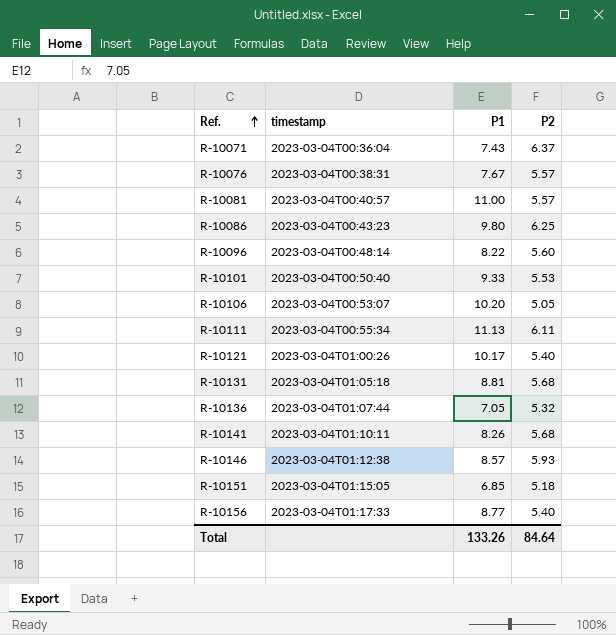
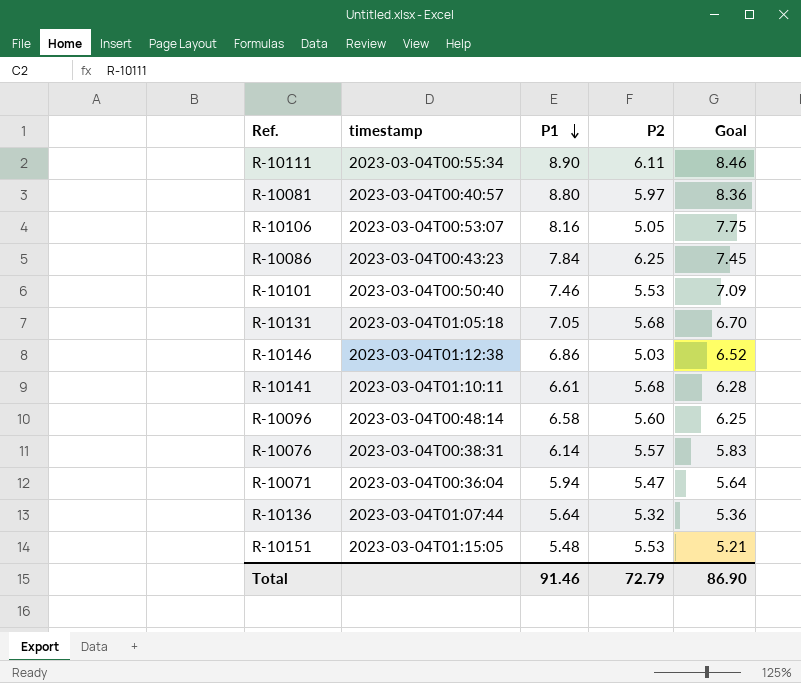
row order: Ref. ascending -> P1 descending
column Goal | formula: none -> [P1] * 0.95
row R-10121: 2023-03-04T01:00:26 | 10.17 | 5.40 -> none
row R-10156: 2023-03-04T01:17:33 | 8.77 | 5.40 -> none
R-10111 | P1: 11.13 -> 8.90
R-10081 | P1: 11.00 -> 8.80
R-10081 | P2: 5.57 -> 5.97
R-10106 | P1: 10.20 -> 8.16
R-10086 | P1: 9.80 -> 7.84
R-10101 | P1: 9.33 -> 7.46
R-10131 | P1: 8.81 -> 7.05
R-10146 | P1: 8.57 -> 6.86
R-10146 | P2: 5.93 -> 5.03
R-10141 | P1: 8.26 -> 6.61
R-10096 | P1: 8.22 -> 6.58
R-10076 | P1: 7.67 -> 6.14
R-10071 | P1: 7.43 -> 5.94
R-10071 | P2: 6.37 -> 5.47
R-10136 | P1: 7.05 -> 5.64
R-10151 | P1: 6.85 -> 5.48
R-10151 | P2: 5.18 -> 5.53
Total | P1: 133.26 -> 91.46
Total | P2: 84.64 -> 72.79

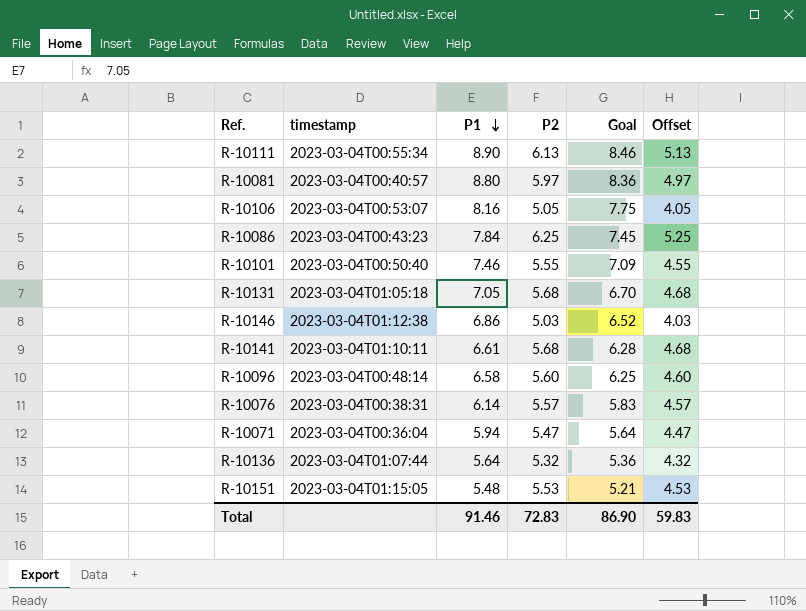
column Offset | formula: none -> [P2] - 1
R-10111 | P2: 6.11 -> 6.13
R-10101 | P2: 5.53 -> 5.55
Total | P2: 72.79 -> 72.83

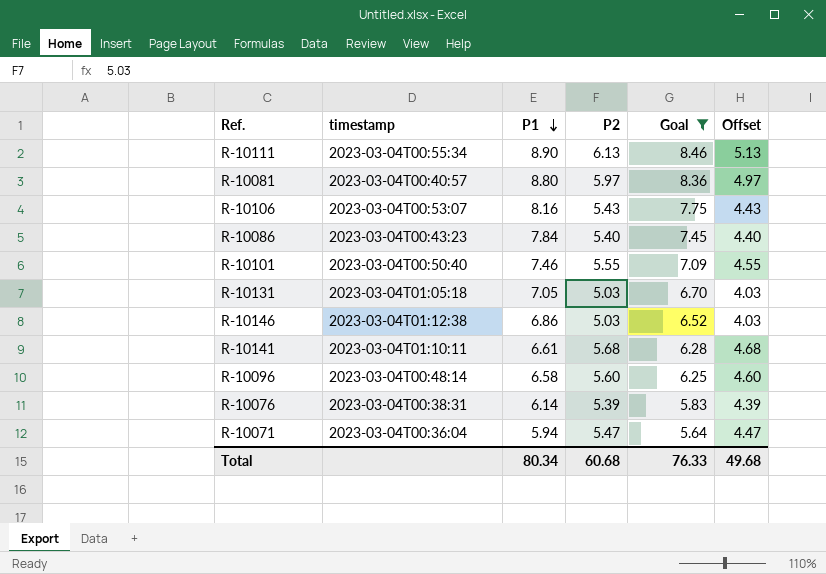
filter: none -> Goal >= 5.64
R-10106 | P2: 5.05 -> 5.43
R-10106 | Offset: 4.05 -> 4.43
R-10086 | P2: 6.25 -> 5.40
R-10086 | Offset: 5.25 -> 4.40
R-10131 | P2: 5.68 -> 5.03
R-10131 | Offset: 4.68 -> 4.03
R-10076 | P2: 5.57 -> 5.39
R-10076 | Offset: 4.57 -> 4.39
Total | P1: 91.46 -> 80.34
Total | P2: 72.83 -> 60.68
Total | Goal: 86.90 -> 76.33
Total | Offset: 59.83 -> 49.68

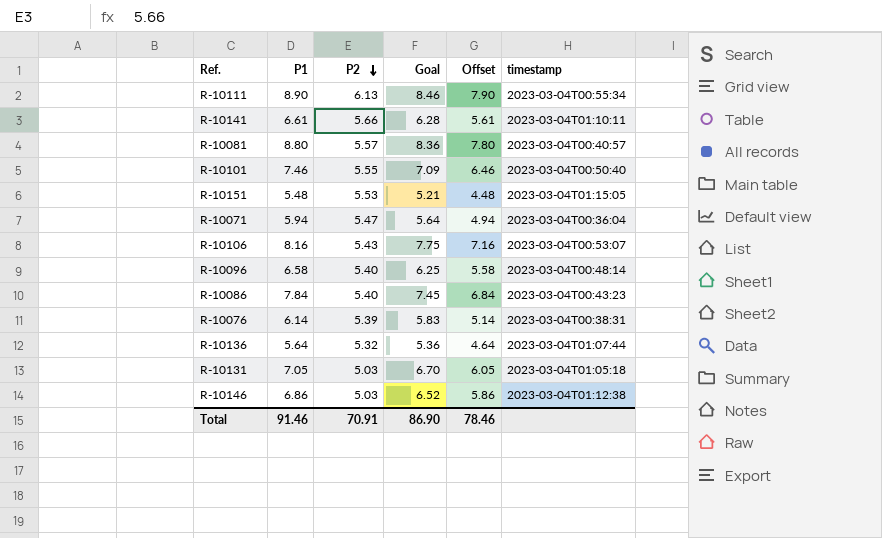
filter: Goal >= 5.64 -> none
row order: P1 descending -> P2 descending
column Offset | formula: [P2] - 1 -> [P1] - 1
column timestamp | position: 2 -> 6
R-10141 | P2: 5.68 -> 5.66
R-10081 | P2: 5.97 -> 5.57
R-10096 | P2: 5.60 -> 5.40
Total | P1: 80.34 -> 91.46
Total | P2: 60.68 -> 70.91
Total | Goal: 76.33 -> 86.90
Total | Offset: 49.68 -> 78.46

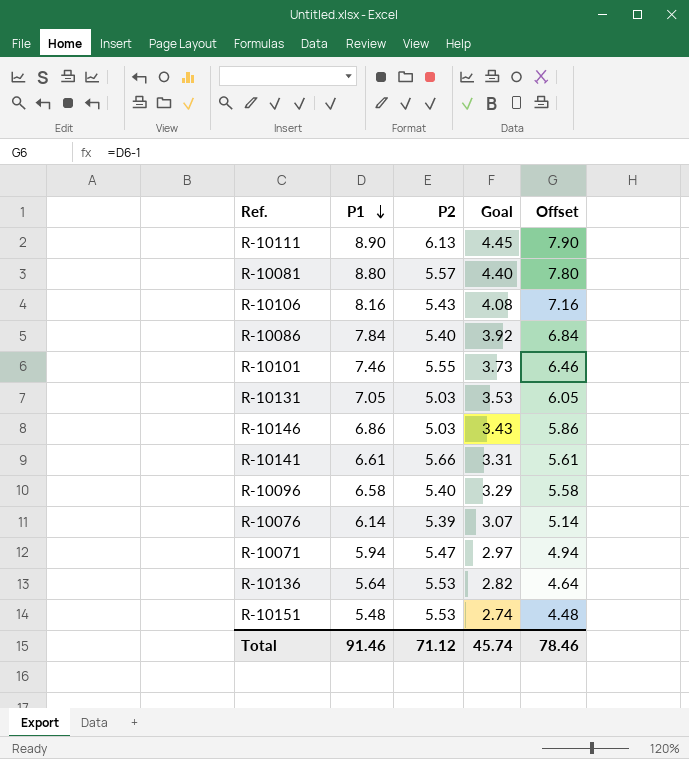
row order: P2 descending -> P1 descending
column timestamp | position: 6 -> none
column Goal | formula: [P1] * 0.95 -> [P1] * 0.5
R-10136 | P2: 5.32 -> 5.53
Total | P2: 70.91 -> 71.12
Total | Goal: 86.90 -> 45.74

